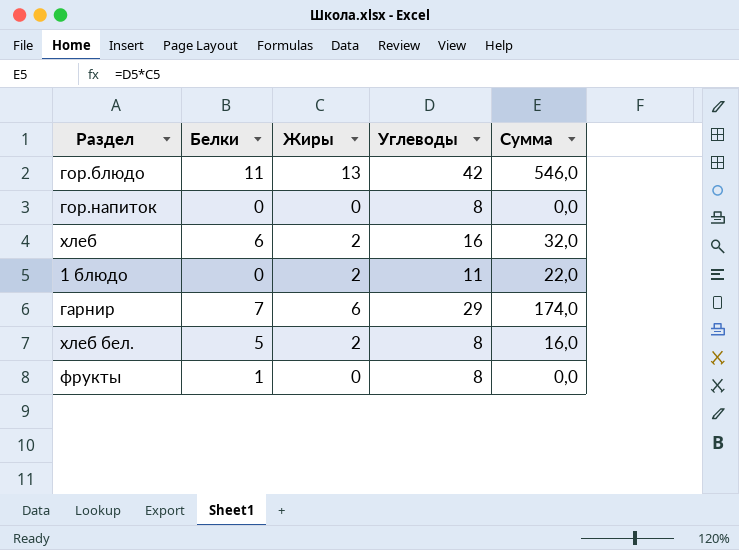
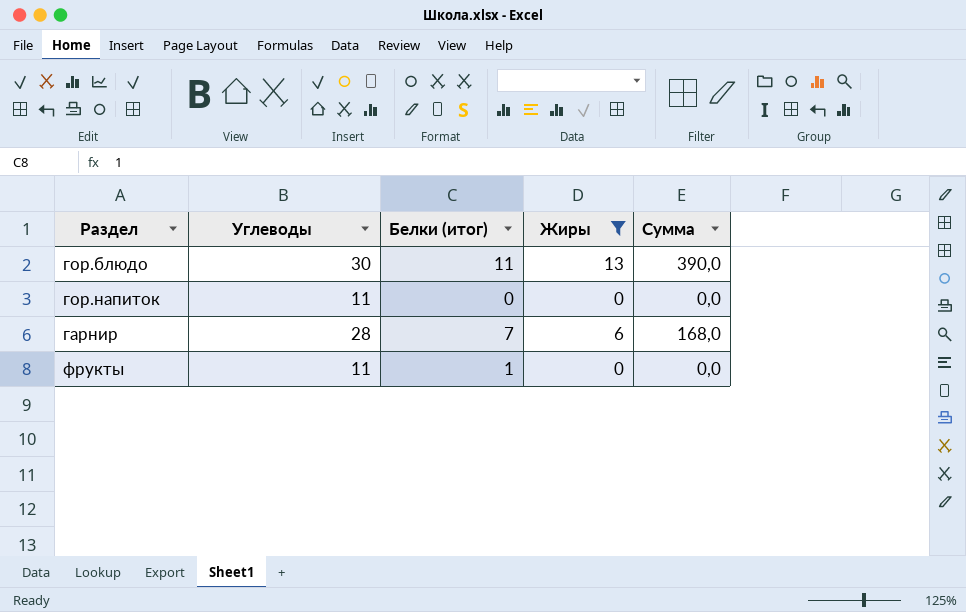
filter: none -> Жиры != 2
column Углеводы | position: 4 -> 2
column name: Белки -> Белки (итог)
гор.блюдо | Углеводы: 42 -> 30
гор.блюдо | Сумма: 546,0 -> 390,0
гор.напиток | Углеводы: 8 -> 11
гарнир | Углеводы: 29 -> 28
гарнир | Сумма: 174,0 -> 168,0
фрукты | Углеводы: 8 -> 11

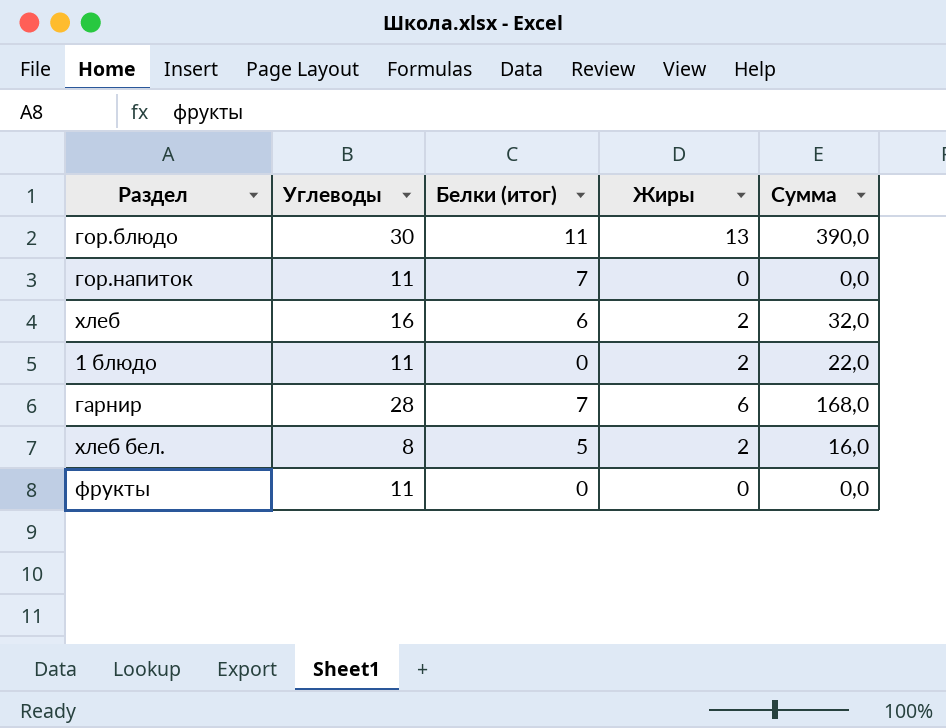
filter: Жиры != 2 -> none
гор.напиток | Белки (итог): 0 -> 7
фрукты | Белки (итог): 1 -> 0

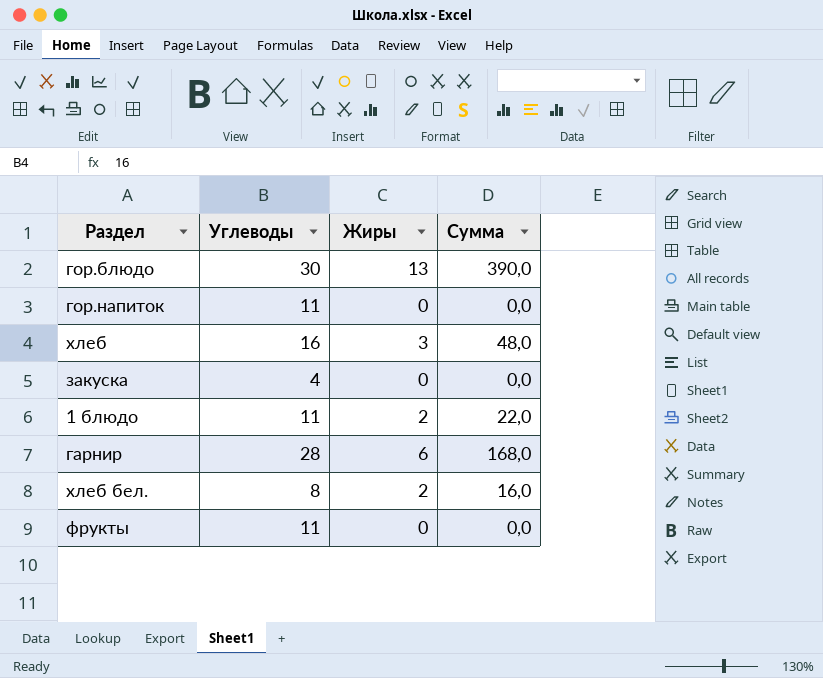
column Белки (итог) | position: 3 -> none
хлеб | Жиры: 2 -> 3
хлеб | Сумма: 32,0 -> 48,0
row закуска: none -> 4 | 0 | 0,0

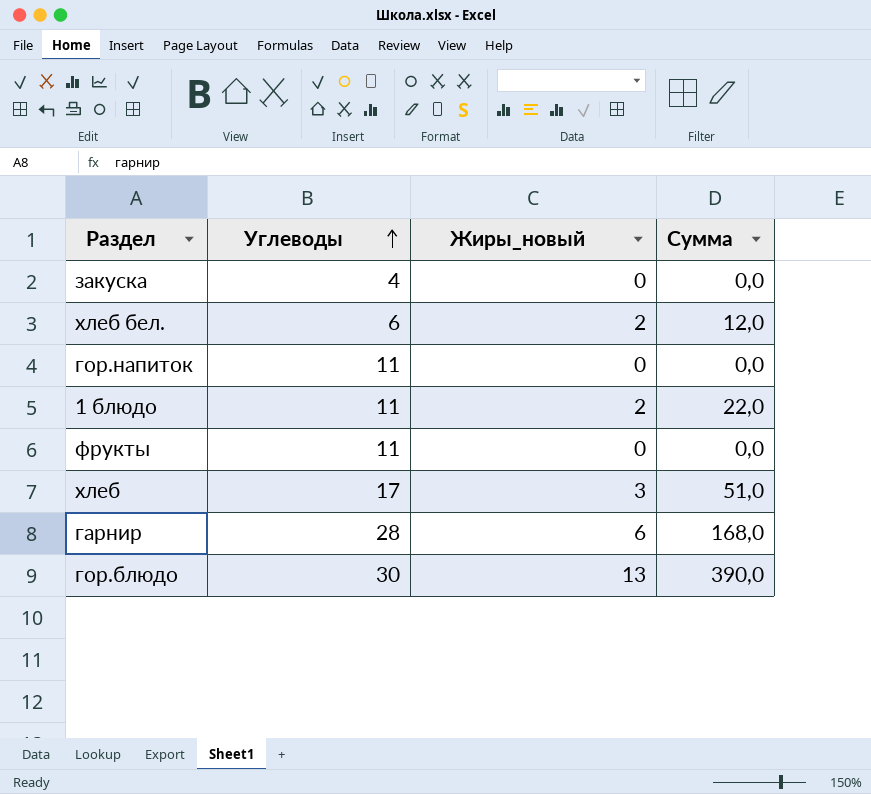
row order: none -> Углеводы ascending
column name: Жиры -> Жиры_новый
хлеб бел. | Углеводы: 8 -> 6
хлеб бел. | Сумма: 16,0 -> 12,0
хлеб | Углеводы: 16 -> 17
хлеб | Сумма: 48,0 -> 51,0

